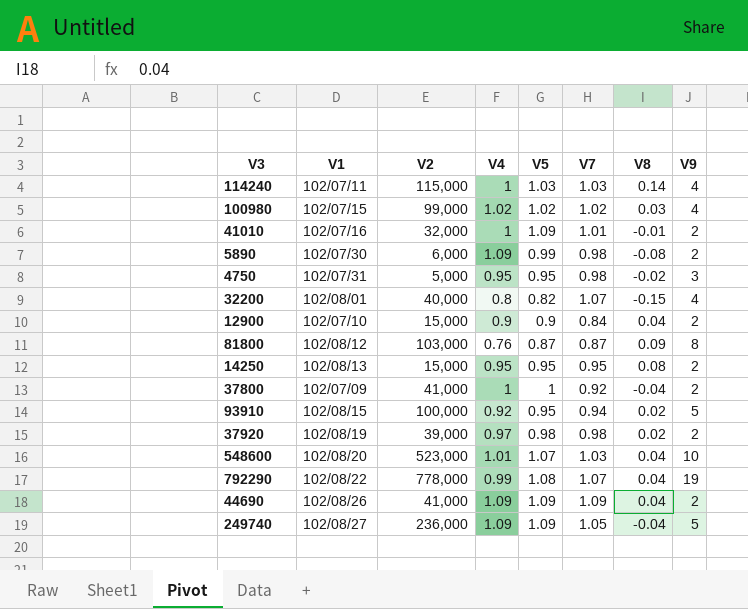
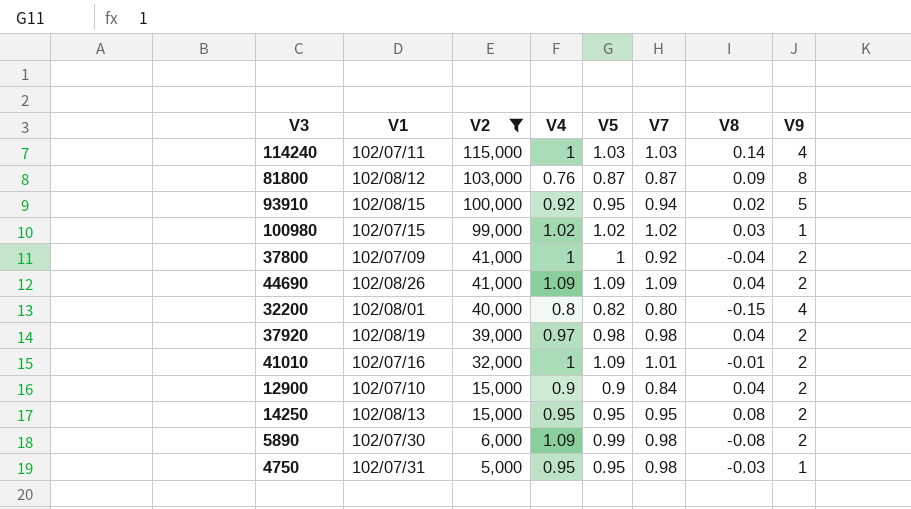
filter: none -> V2 <= 115,000
row order: none -> V2 descending
100980 | V9: 4 -> 1
32200 | V7: 1.07 -> 0.80
37920 | V8: 0.02 -> 0.04
4750 | V8: -0.02 -> -0.03
4750 | V9: 3 -> 1

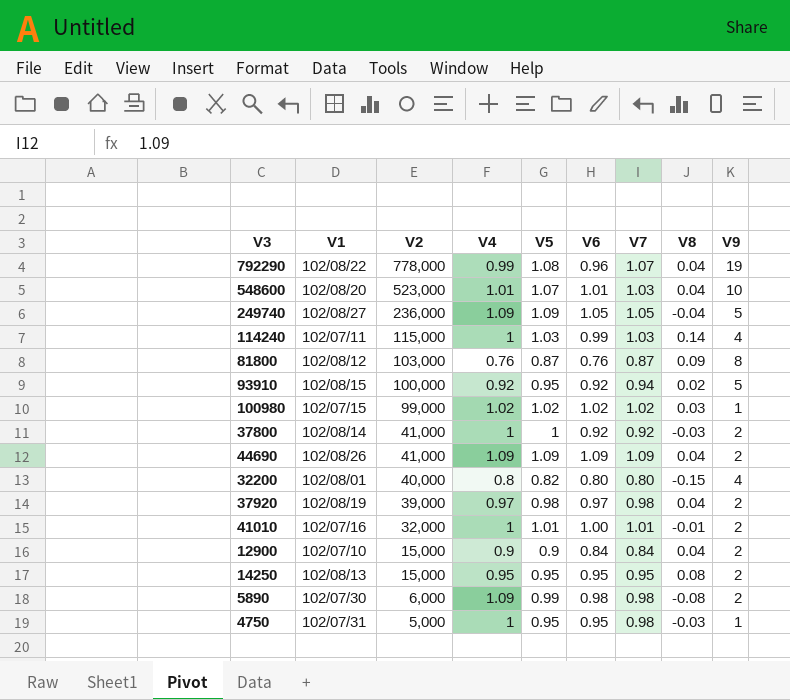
filter: V2 <= 115,000 -> none
column V6 | position: none -> 6
37800 | V1: 102/07/09 -> 102/08/14
37800 | V8: -0.04 -> -0.03
41010 | V5: 1.09 -> 1.01
4750 | V4: 0.95 -> 1

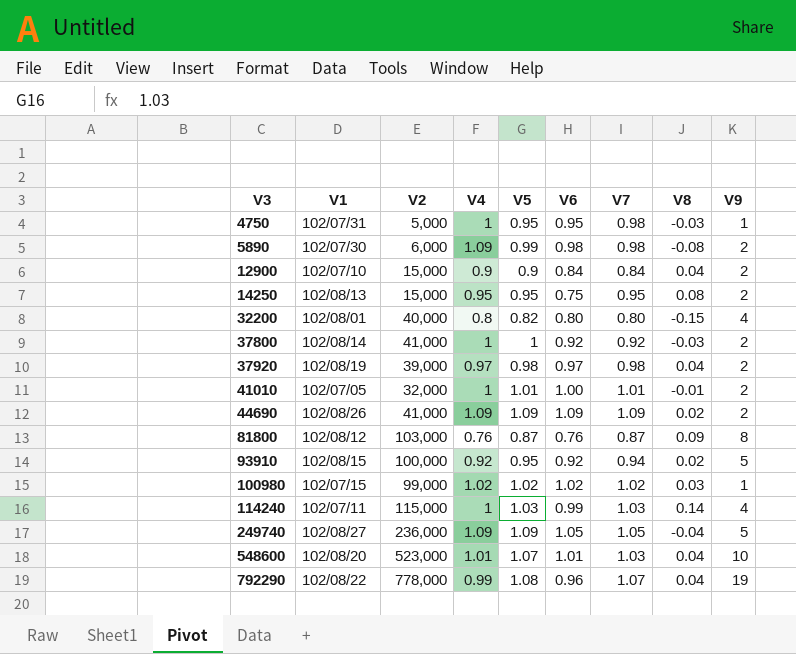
row order: V2 descending -> V3 ascending
14250 | V6: 0.95 -> 0.75
41010 | V1: 102/07/16 -> 102/07/05
44690 | V8: 0.04 -> 0.02

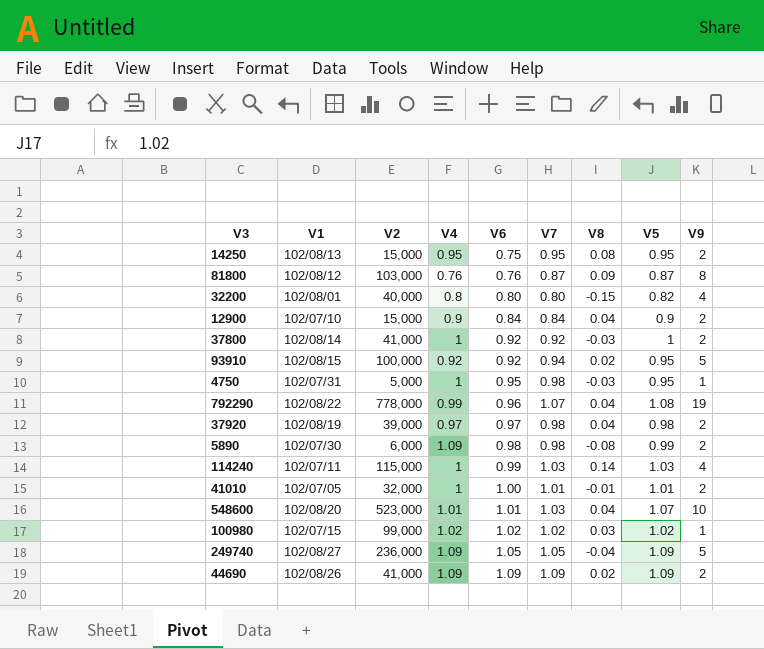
row order: V3 ascending -> V6 ascending
column V5 | position: 5 -> 8

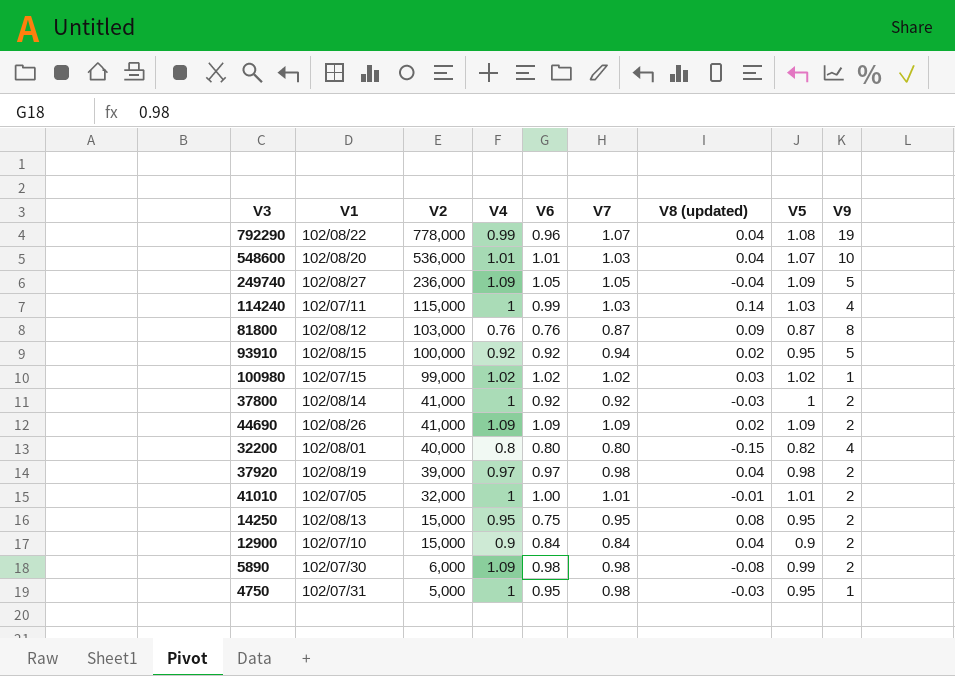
row order: V6 ascending -> V2 descending
column name: V8 -> V8 (updated)
548600 | V2: 523,000 -> 536,000

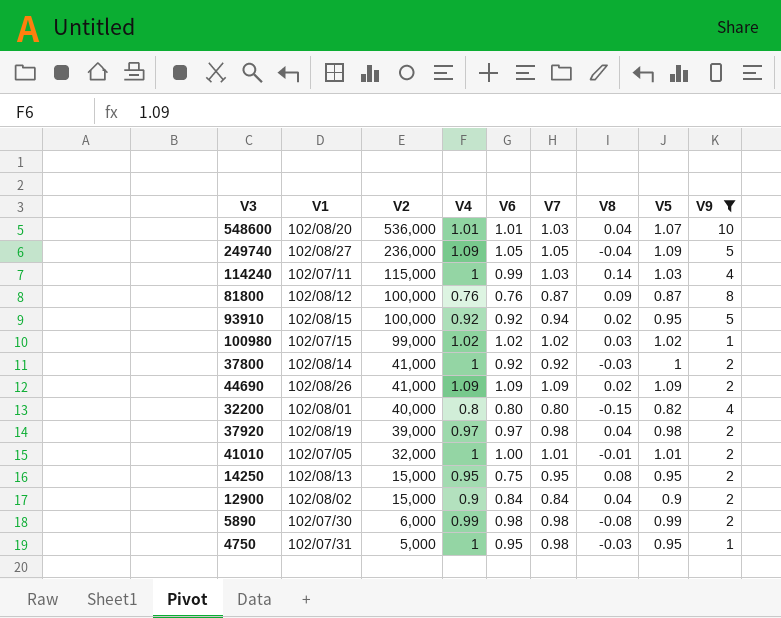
filter: none -> V9 != 19
column name: V8 (updated) -> V8
81800 | V2: 103,000 -> 100,000
12900 | V1: 102/07/10 -> 102/08/02
5890 | V4: 1.09 -> 0.99

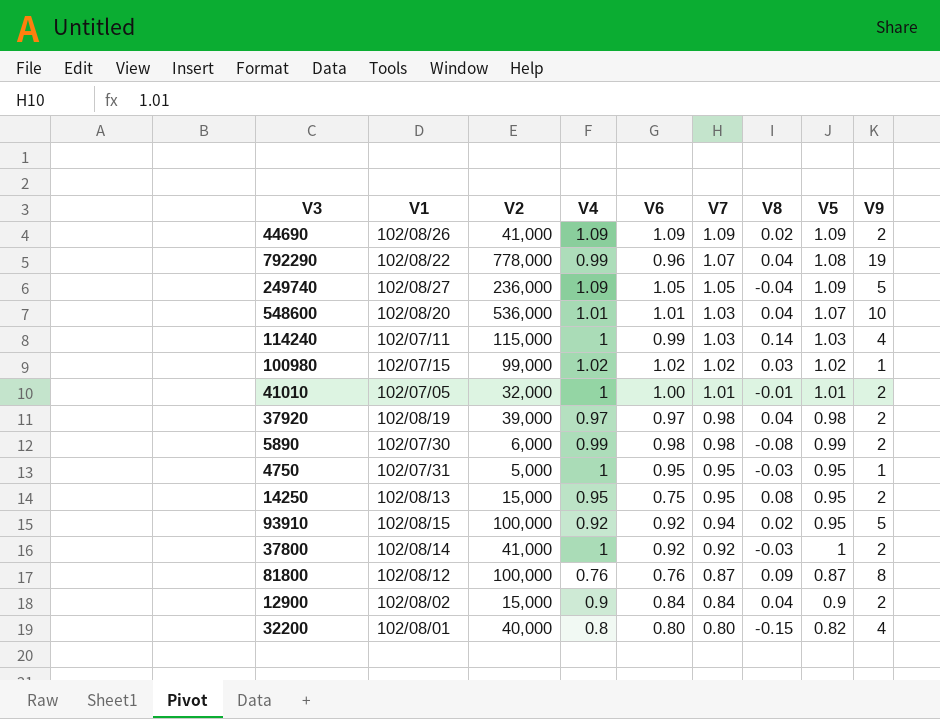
filter: V9 != 19 -> none
row order: V2 descending -> V7 descending
4750 | V7: 0.98 -> 0.95

